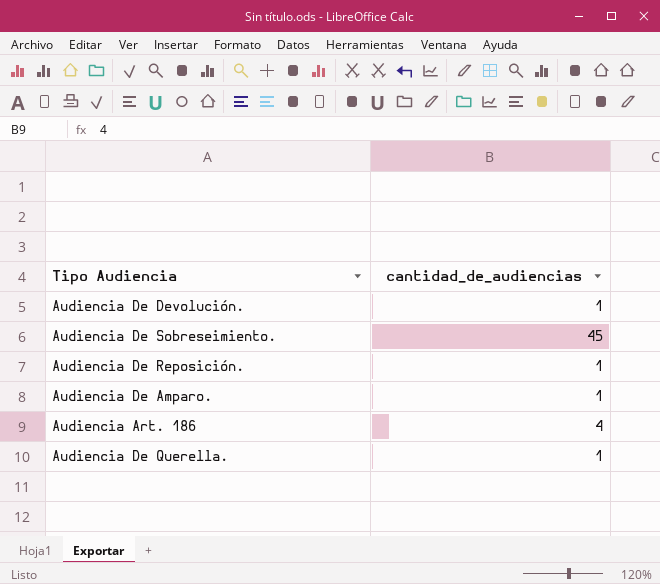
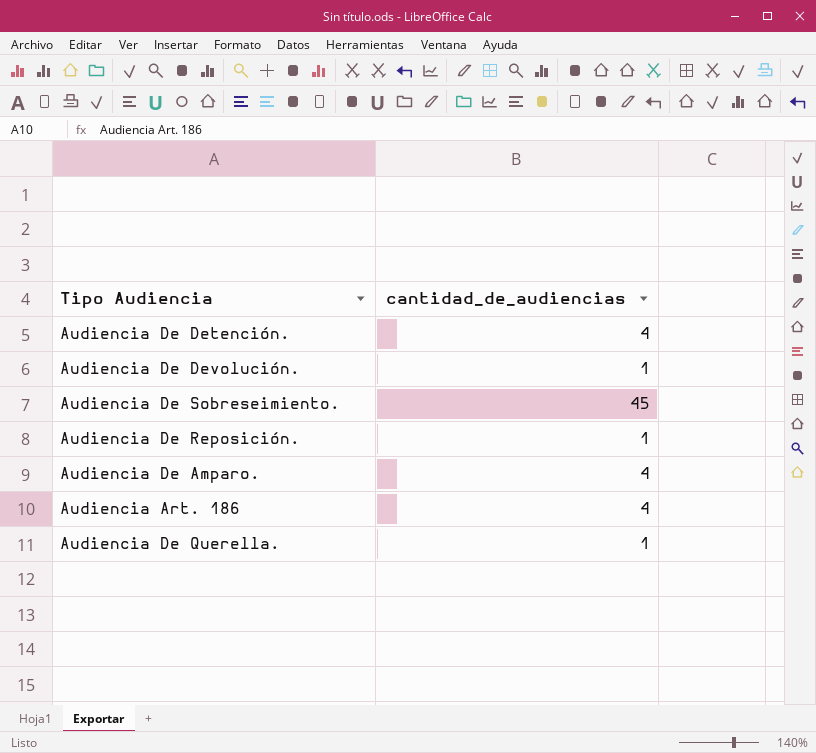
row Audiencia De Detención.: none -> 4
Audiencia De Amparo. | cantidad_de_audiencias: 1 -> 4

